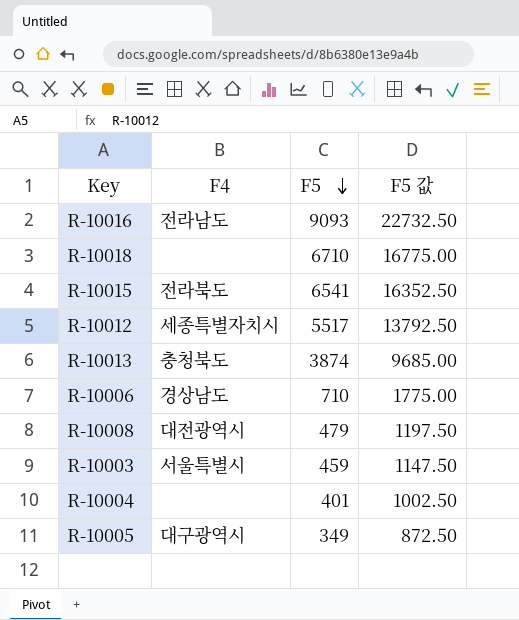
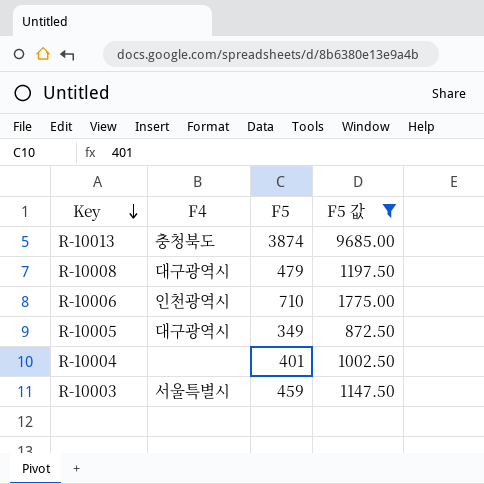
filter: none -> F5 값 <= 9685.00
row order: F5 descending -> Key descending
R-10008 | F4: 대전광역시 -> 대구광역시
R-10006 | F4: 경상남도 -> 인천광역시

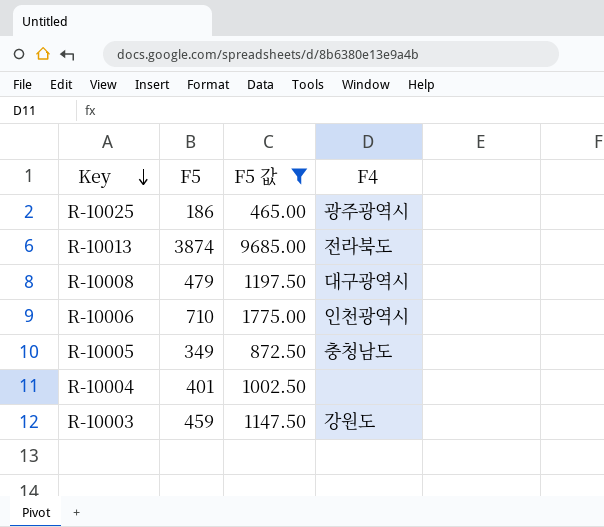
column F4 | position: 2 -> 4
row R-10025: none -> 186 | 465.00 | 광주광역시
R-10013 | F4: 충청북도 -> 전라북도
R-10005 | F4: 대구광역시 -> 충청남도
R-10003 | F4: 서울특별시 -> 강원도

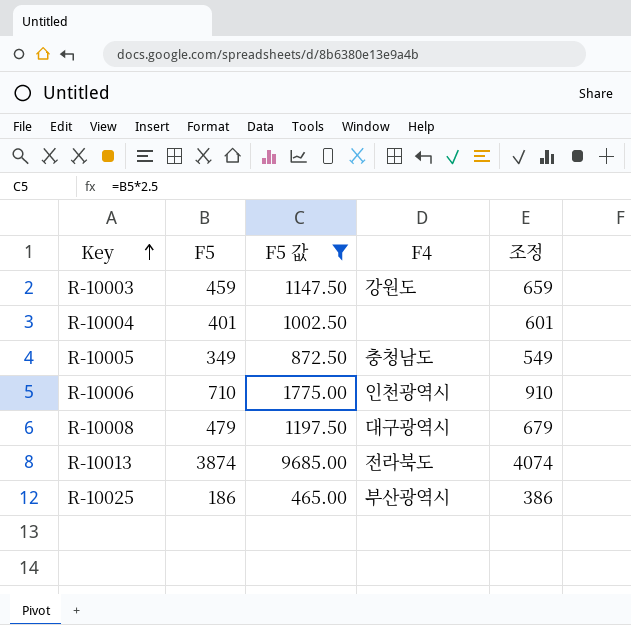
row order: Key descending -> Key ascending
column 조정 | formula: none -> [F5] + 200
R-10025 | F4: 광주광역시 -> 부산광역시

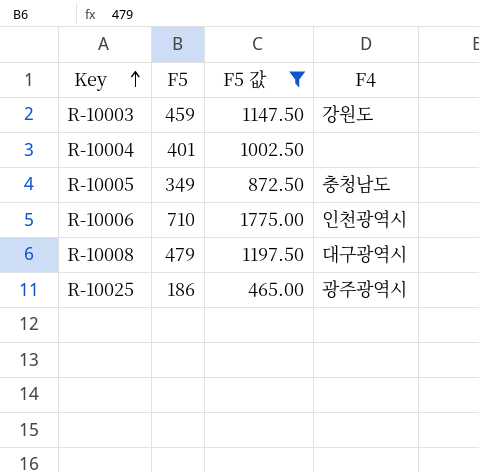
column 조정 | formula: [F5] + 200 -> none
row R-10013: 3874 | 9685.00 | 전라북도 | 4074 -> none
R-10025 | F4: 부산광역시 -> 광주광역시

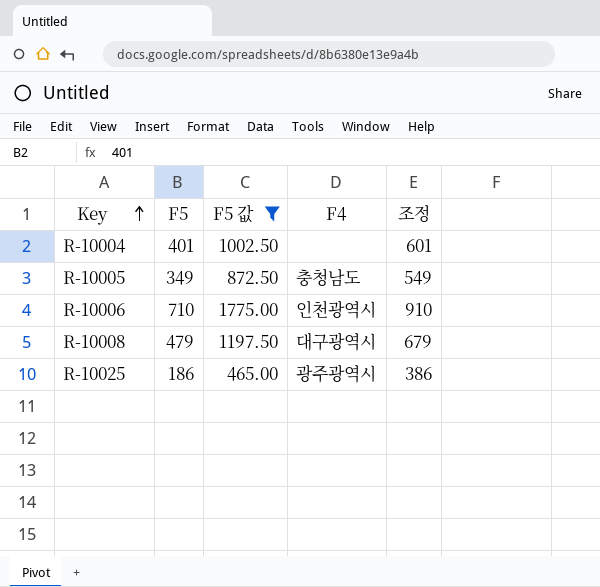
column 조정 | formula: none -> [F5] + 200
row R-10003: 459 | 1147.50 | 강원도 -> none

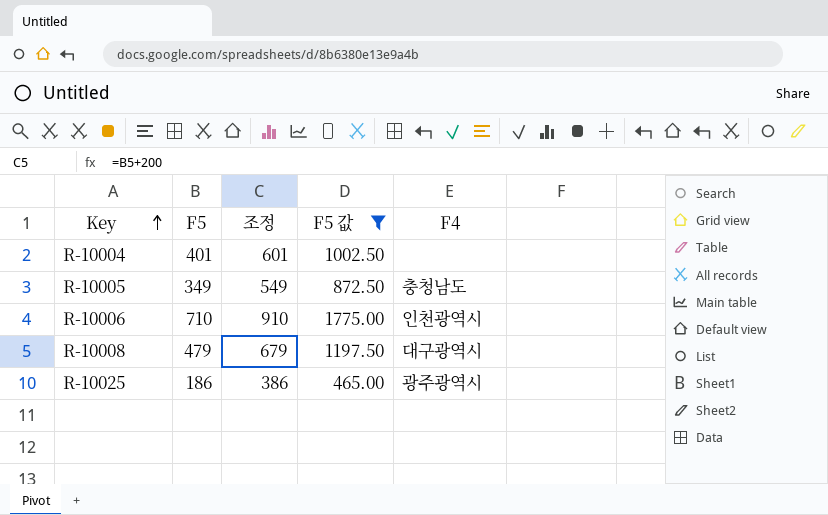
column 조정 | position: 5 -> 3

